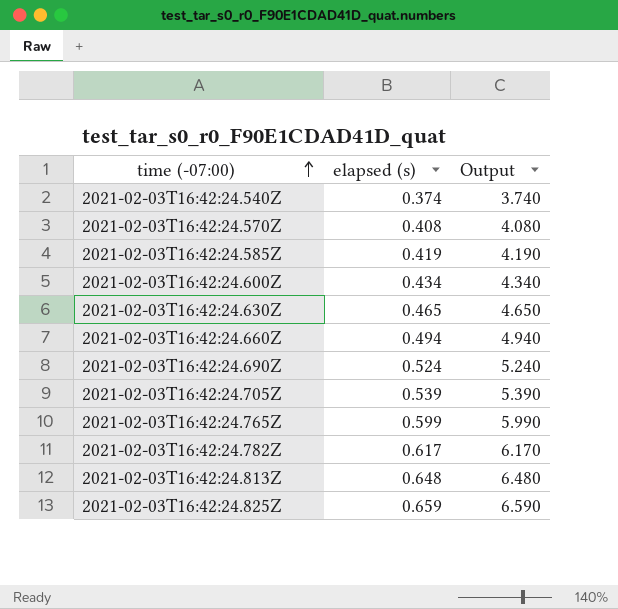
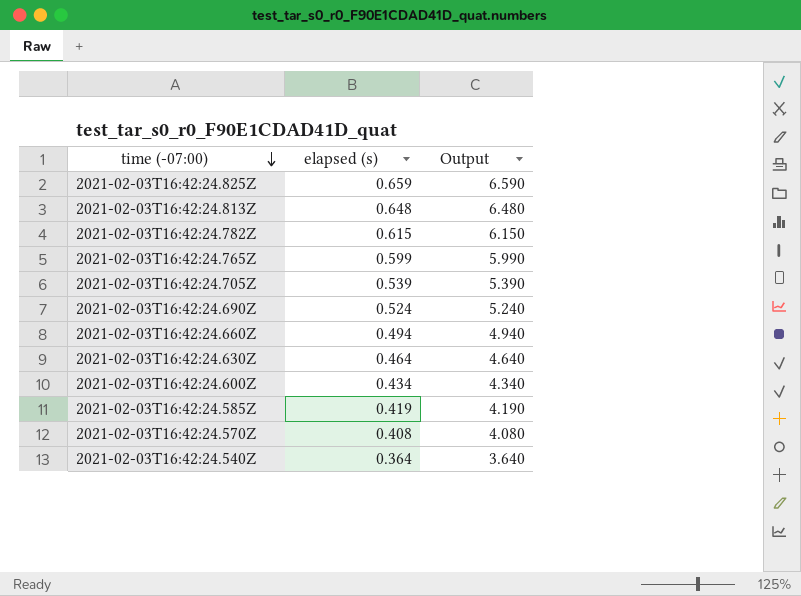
row order: time (-07:00) ascending -> time (-07:00) descending
2021-02-03T16:42:24.782Z | elapsed (s): 0.617 -> 0.615
2021-02-03T16:42:24.782Z | Output: 6.170 -> 6.150
2021-02-03T16:42:24.630Z | elapsed (s): 0.465 -> 0.464
2021-02-03T16:42:24.630Z | Output: 4.650 -> 4.640
2021-02-03T16:42:24.540Z | elapsed (s): 0.374 -> 0.364
2021-02-03T16:42:24.540Z | Output: 3.740 -> 3.640

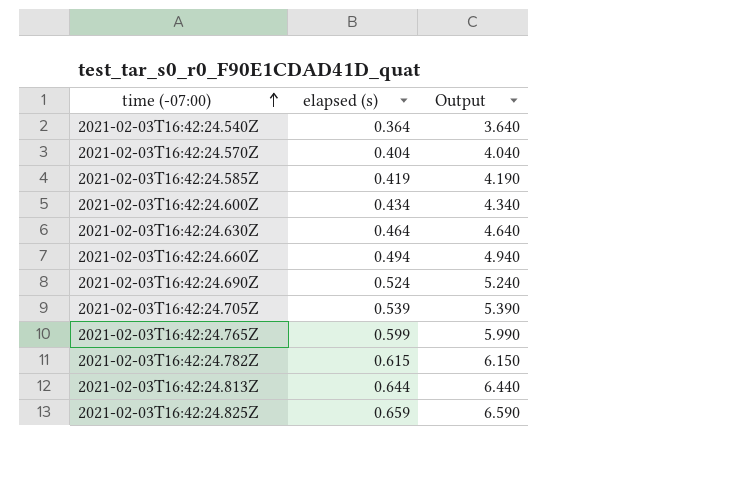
row order: time (-07:00) descending -> time (-07:00) ascending
2021-02-03T16:42:24.570Z | elapsed (s): 0.408 -> 0.404
2021-02-03T16:42:24.570Z | Output: 4.080 -> 4.040
2021-02-03T16:42:24.813Z | elapsed (s): 0.648 -> 0.644
2021-02-03T16:42:24.813Z | Output: 6.480 -> 6.440

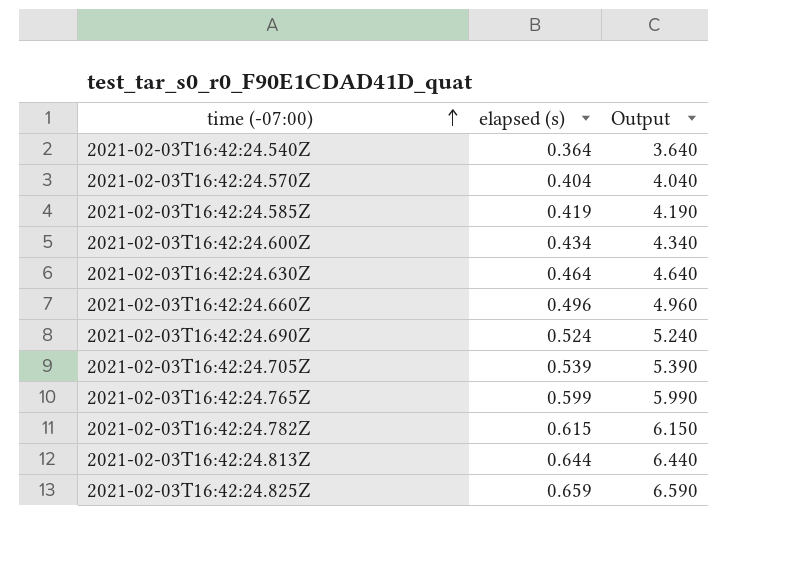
2021-02-03T16:42:24.660Z | elapsed (s): 0.494 -> 0.496
2021-02-03T16:42:24.660Z | Output: 4.940 -> 4.960

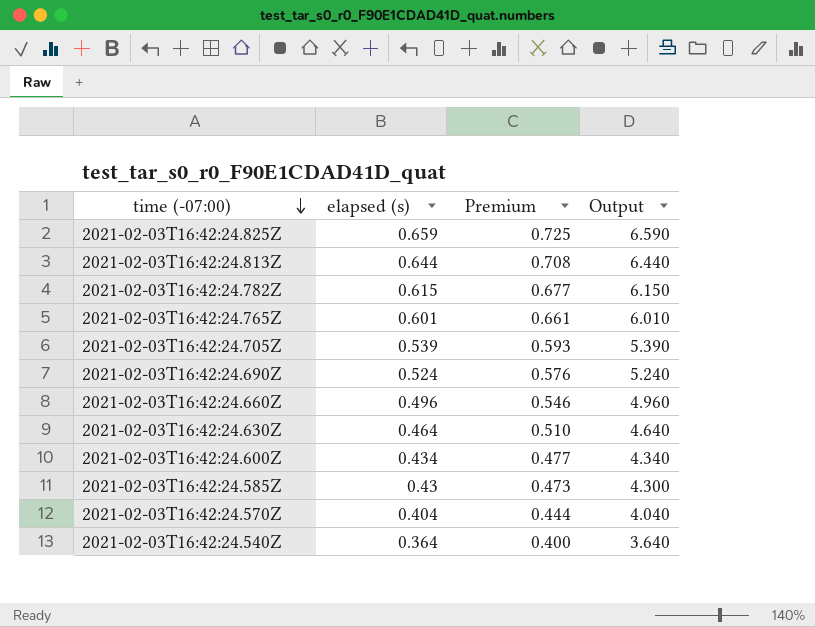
row order: time (-07:00) ascending -> time (-07:00) descending
column Premium | formula: none -> [elapsed (s)] * 1.1
2021-02-03T16:42:24.765Z | elapsed (s): 0.599 -> 0.601
2021-02-03T16:42:24.765Z | Output: 5.990 -> 6.010
2021-02-03T16:42:24.585Z | elapsed (s): 0.419 -> 0.43
2021-02-03T16:42:24.585Z | Output: 4.190 -> 4.300

